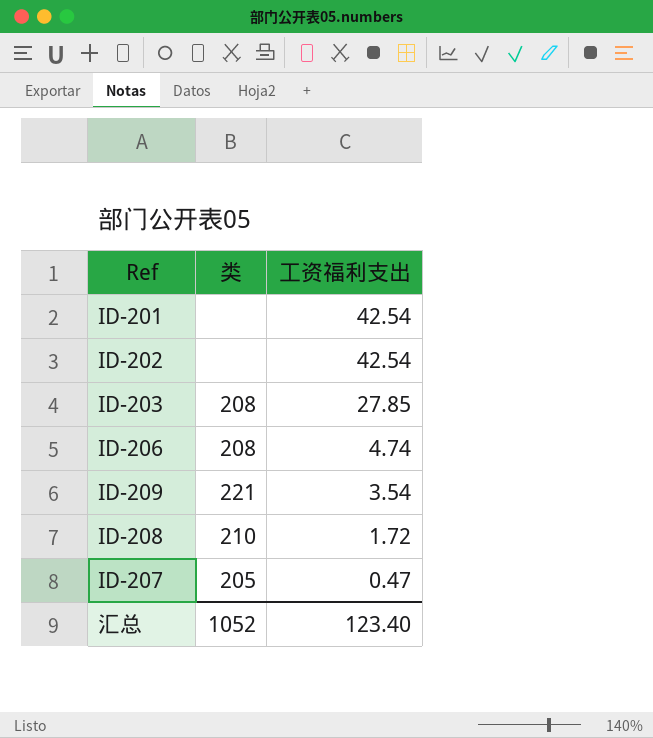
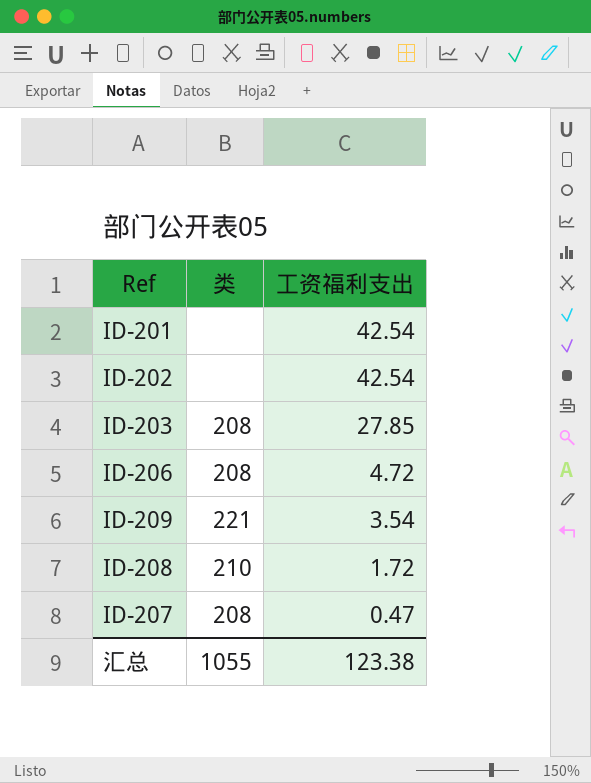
ID-206 | 工资福利支出: 4.74 -> 4.72
ID-207 | 类: 205 -> 208
汇总 | 类: 1052 -> 1055
汇总 | 工资福利支出: 123.40 -> 123.38

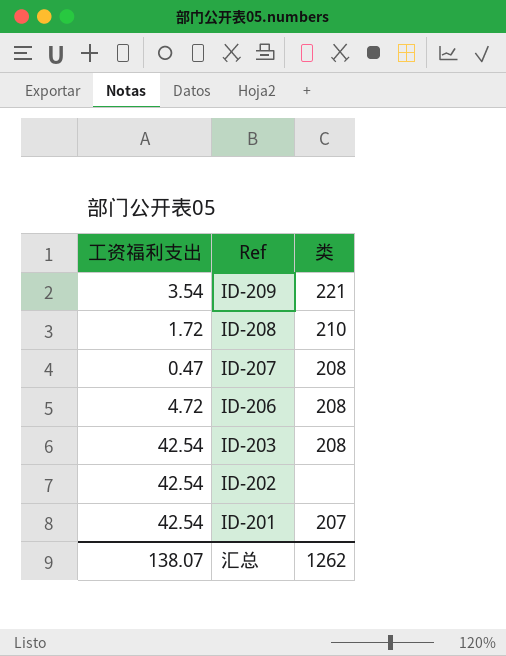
row order: 工资福利支出 descending -> Ref descending
column 工资福利支出 | position: 3 -> 1
ID-203 | 工资福利支出: 27.85 -> 42.54
ID-201 | 类: none -> 207
汇总 | 工资福利支出: 123.38 -> 138.07
汇总 | 类: 1055 -> 1262

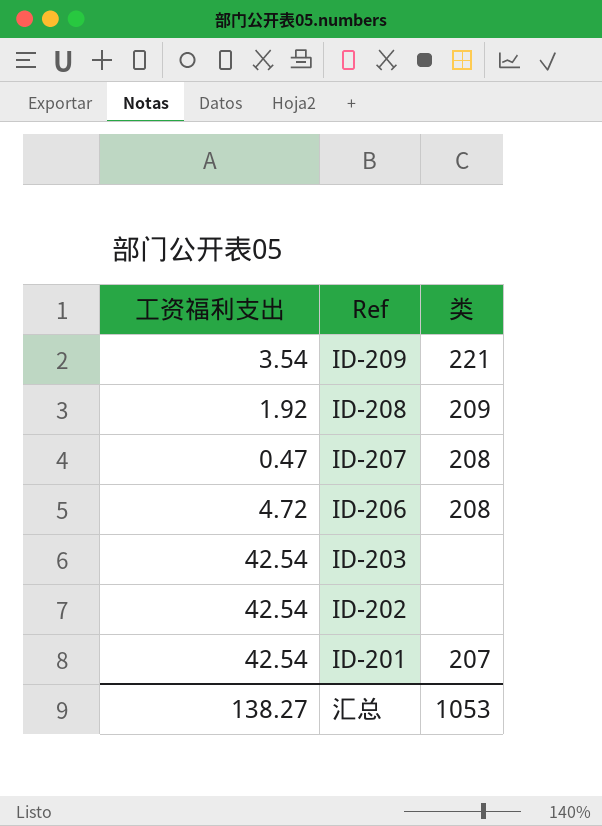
ID-208 | 工资福利支出: 1.72 -> 1.92
ID-208 | 类: 210 -> 209
ID-203 | 类: 208 -> none
汇总 | 工资福利支出: 138.07 -> 138.27
汇总 | 类: 1262 -> 1053

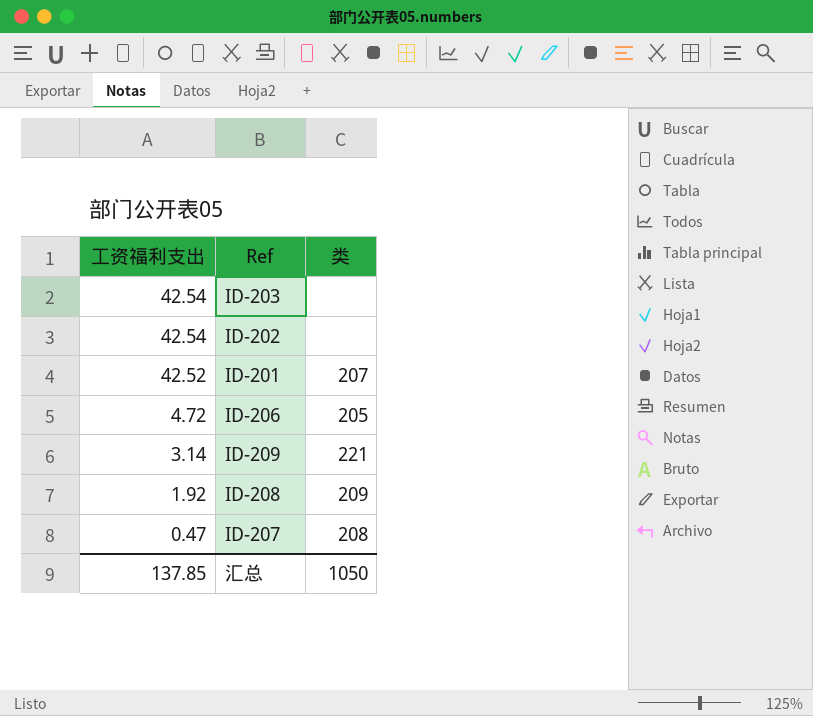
row order: Ref descending -> 工资福利支出 descending
ID-201 | 工资福利支出: 42.54 -> 42.52
ID-206 | 类: 208 -> 205
ID-209 | 工资福利支出: 3.54 -> 3.14
汇总 | 工资福利支出: 138.27 -> 137.85
汇总 | 类: 1053 -> 1050

